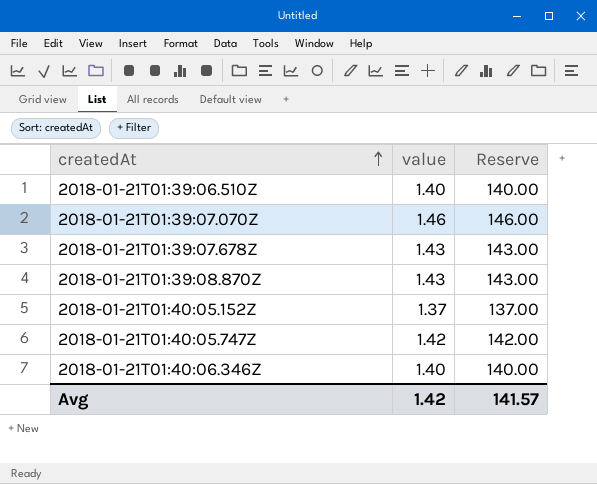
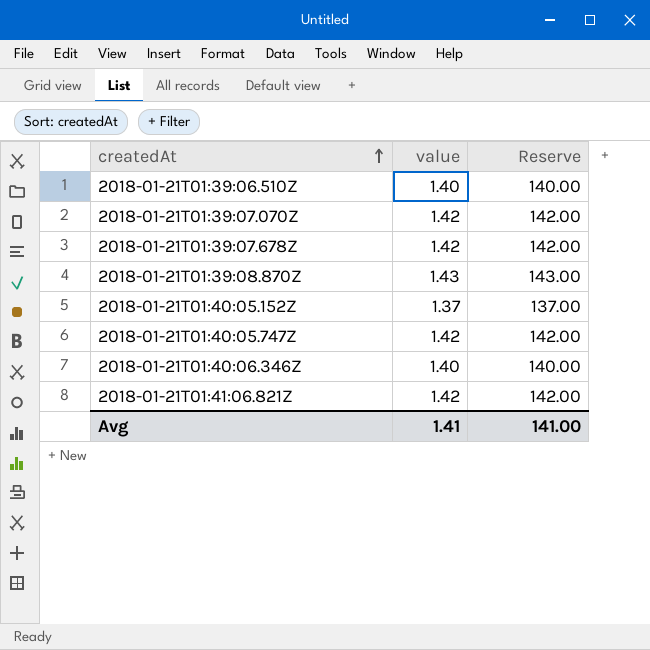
2018-01-21T01:39:07.070Z | value: 1.46 -> 1.42
2018-01-21T01:39:07.070Z | Reserve: 146.00 -> 142.00
2018-01-21T01:39:07.678Z | value: 1.43 -> 1.42
2018-01-21T01:39:07.678Z | Reserve: 143.00 -> 142.00
row 2018-01-21T01:41:06.821Z: none -> 1.42 | 142.00
Avg | value: 1.42 -> 1.41
Avg | Reserve: 141.57 -> 141.00

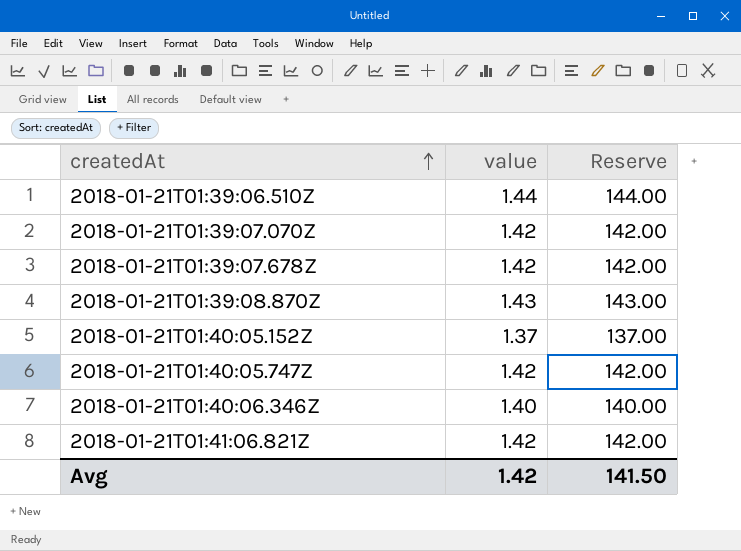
2018-01-21T01:39:06.510Z | value: 1.40 -> 1.44
2018-01-21T01:39:06.510Z | Reserve: 140.00 -> 144.00
Avg | value: 1.41 -> 1.42
Avg | Reserve: 141.00 -> 141.50

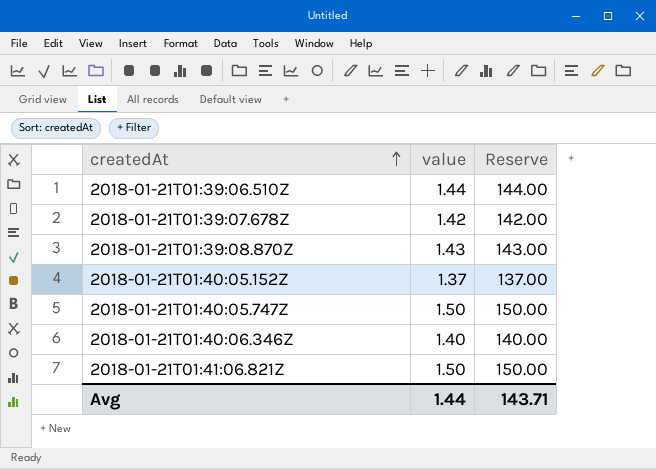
row 2018-01-21T01:39:07.070Z: 1.42 | 142.00 -> none
2018-01-21T01:40:05.747Z | value: 1.42 -> 1.50
2018-01-21T01:40:05.747Z | Reserve: 142.00 -> 150.00
2018-01-21T01:41:06.821Z | value: 1.42 -> 1.50
2018-01-21T01:41:06.821Z | Reserve: 142.00 -> 150.00
Avg | value: 1.42 -> 1.44
Avg | Reserve: 141.50 -> 143.71

